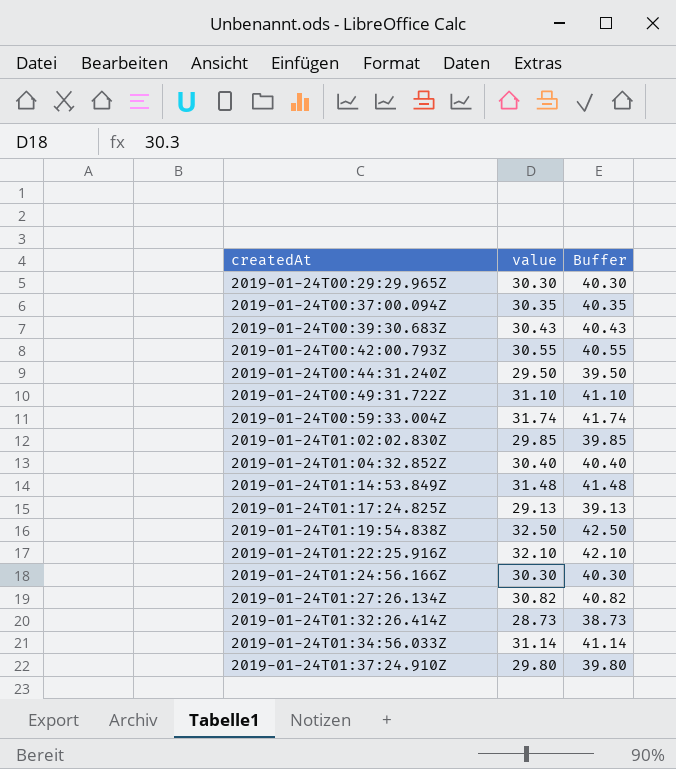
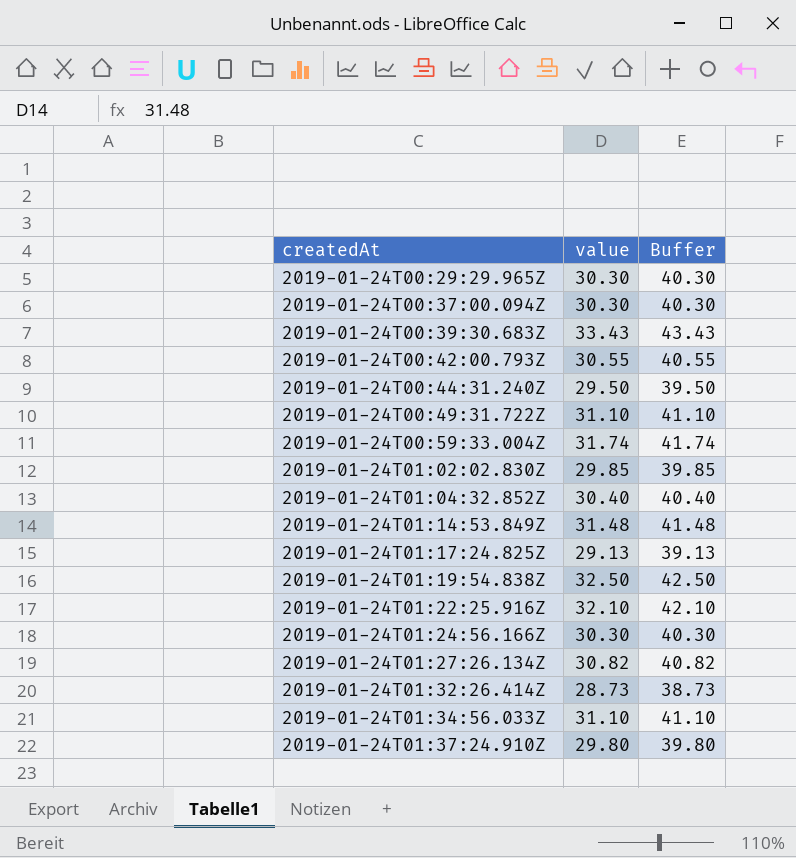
2019-01-24T00:37:00.094Z | value: 30.35 -> 30.30
2019-01-24T00:37:00.094Z | Buffer: 40.35 -> 40.30
2019-01-24T00:39:30.683Z | value: 30.43 -> 33.43
2019-01-24T00:39:30.683Z | Buffer: 40.43 -> 43.43
2019-01-24T01:34:56.033Z | value: 31.14 -> 31.10
2019-01-24T01:34:56.033Z | Buffer: 41.14 -> 41.10

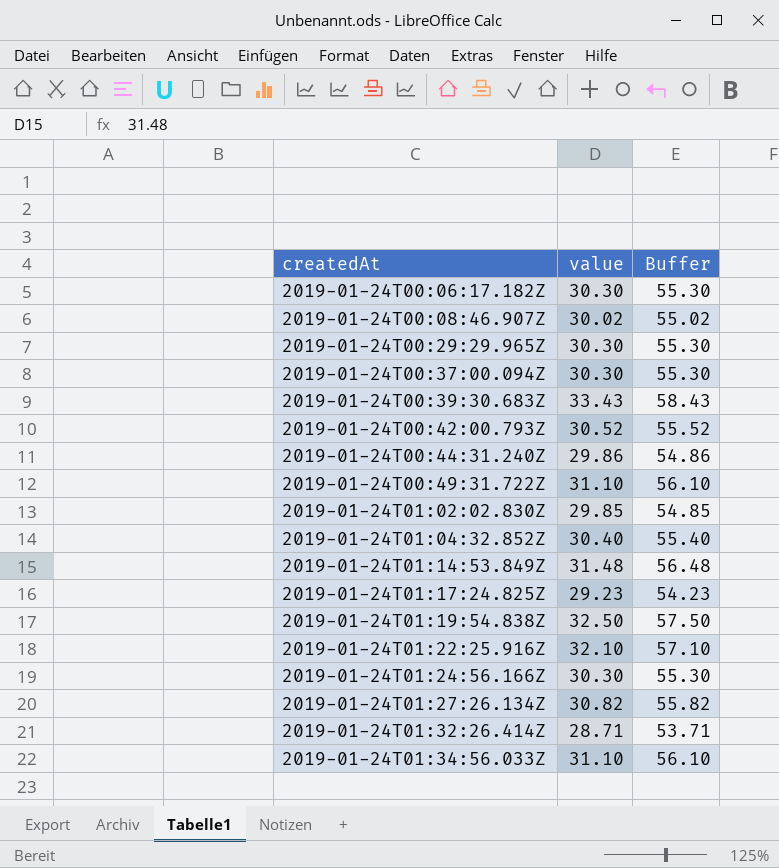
column Buffer | formula: [value] + 10 -> [value] + 25
row 2019-01-24T00:59:33.004Z: 31.74 | 41.74 -> none
row 2019-01-24T01:37:24.910Z: 29.80 | 39.80 -> none
row 2019-01-24T00:06:17.182Z: none -> 30.30 | 55.30
row 2019-01-24T00:08:46.907Z: none -> 30.02 | 55.02
2019-01-24T00:42:00.793Z | value: 30.55 -> 30.52
2019-01-24T00:44:31.240Z | value: 29.50 -> 29.86
2019-01-24T01:17:24.825Z | value: 29.13 -> 29.23
2019-01-24T01:32:26.414Z | value: 28.73 -> 28.71

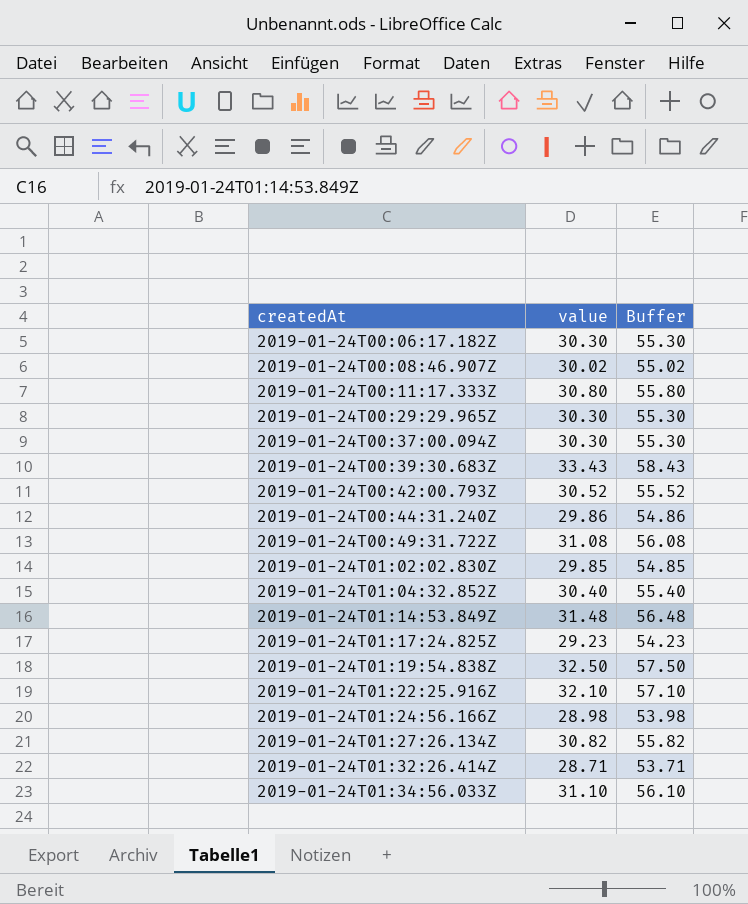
row 2019-01-24T00:11:17.333Z: none -> 30.80 | 55.80
2019-01-24T00:49:31.722Z | value: 31.10 -> 31.08
2019-01-24T00:49:31.722Z | Buffer: 56.10 -> 56.08
2019-01-24T01:24:56.166Z | value: 30.30 -> 28.98
2019-01-24T01:24:56.166Z | Buffer: 55.30 -> 53.98

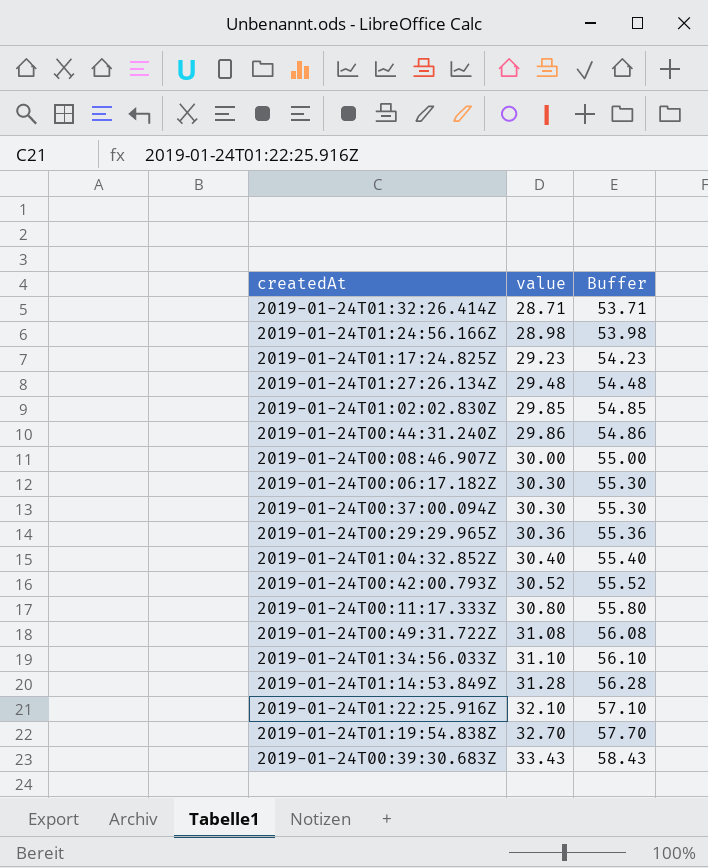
row order: createdAt ascending -> value ascending
2019-01-24T01:27:26.134Z | value: 30.82 -> 29.48
2019-01-24T01:27:26.134Z | Buffer: 55.82 -> 54.48
2019-01-24T00:08:46.907Z | value: 30.02 -> 30.00
2019-01-24T00:08:46.907Z | Buffer: 55.02 -> 55.00
2019-01-24T00:29:29.965Z | value: 30.30 -> 30.36
2019-01-24T00:29:29.965Z | Buffer: 55.30 -> 55.36
2019-01-24T01:14:53.849Z | value: 31.48 -> 31.28
2019-01-24T01:14:53.849Z | Buffer: 56.48 -> 56.28
2019-01-24T01:19:54.838Z | value: 32.50 -> 32.70
2019-01-24T01:19:54.838Z | Buffer: 57.50 -> 57.70

